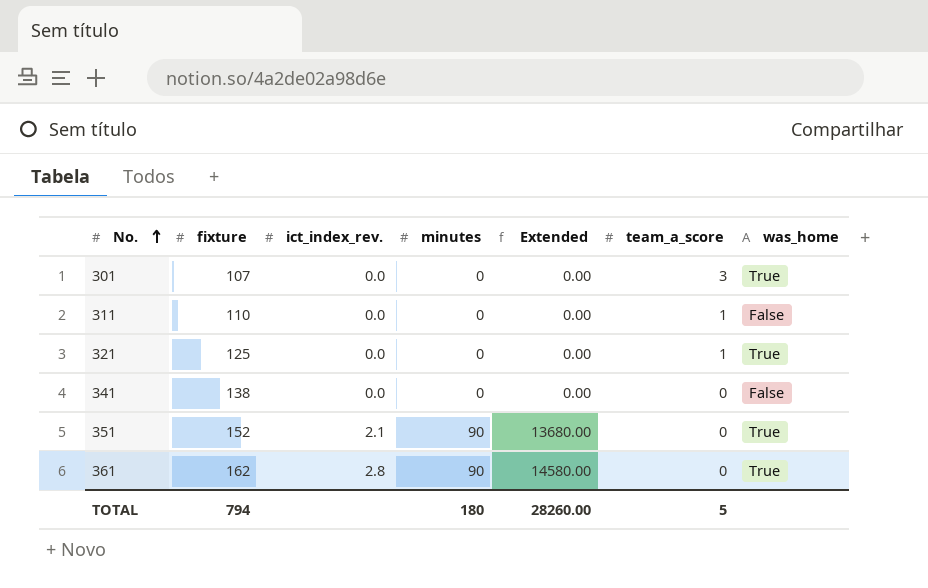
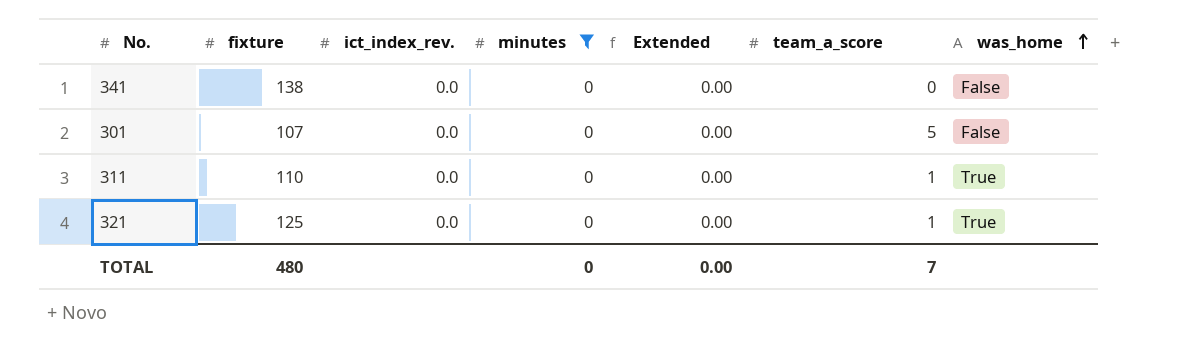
filter: none -> minutes = 0
row order: No. ascending -> was_home ascending
301 | team_a_score: 3 -> 5
301 | was_home: True -> False
311 | was_home: False -> True
TOTAL | fixture: 794 -> 480
TOTAL | minutes: 180 -> 0
TOTAL | Extended: 28260.00 -> 0.00
TOTAL | team_a_score: 5 -> 7

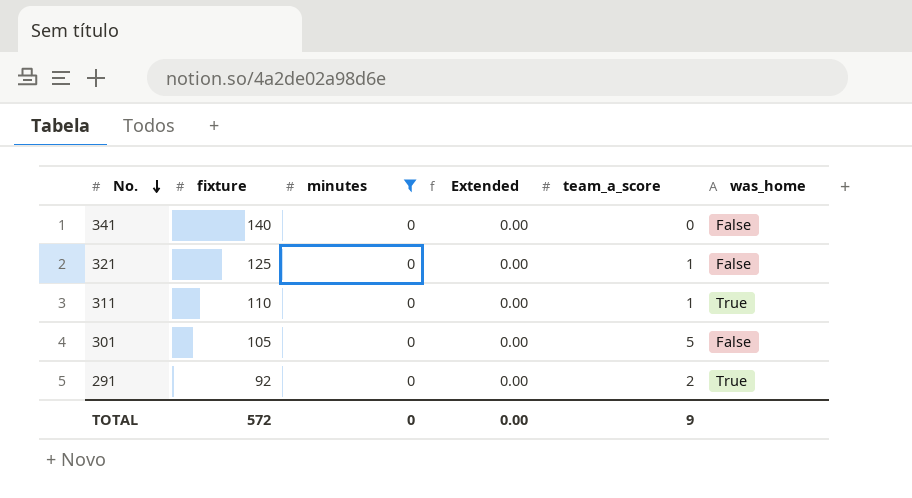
row order: was_home ascending -> No. descending
column ict_index_rev. | position: 3 -> none
341 | fixture: 138 -> 140
321 | was_home: True -> False
301 | fixture: 107 -> 105
row 291: none -> 92 | 0 | 0.00 | 2 | True
TOTAL | fixture: 480 -> 572
TOTAL | team_a_score: 7 -> 9

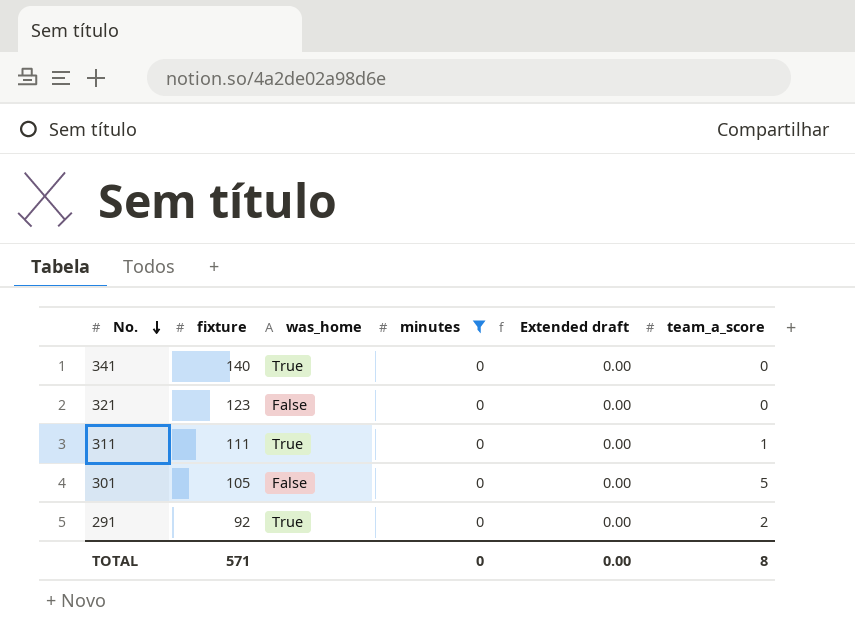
column was_home | position: 6 -> 3
column name: Extended -> Extended draft
341 | was_home: False -> True
321 | fixture: 125 -> 123
321 | team_a_score: 1 -> 0
311 | fixture: 110 -> 111
TOTAL | fixture: 572 -> 571
TOTAL | team_a_score: 9 -> 8

